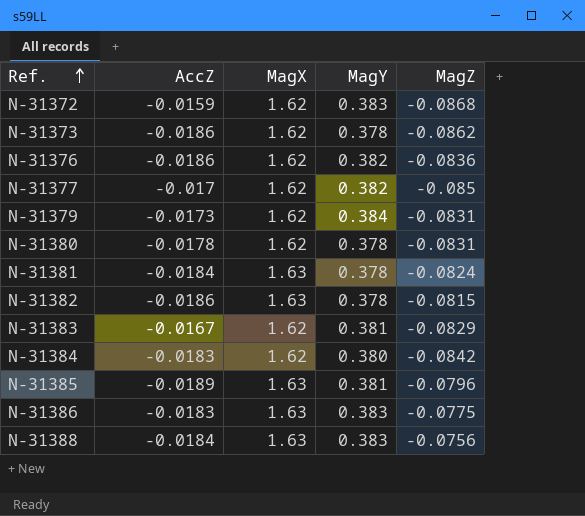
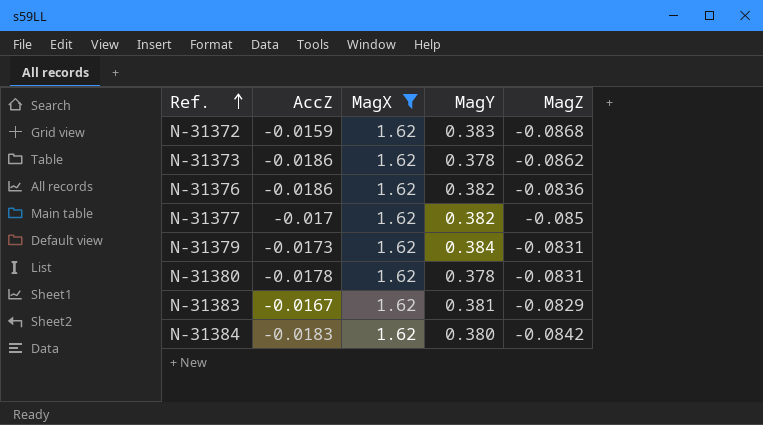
filter: none -> MagX = 1.62

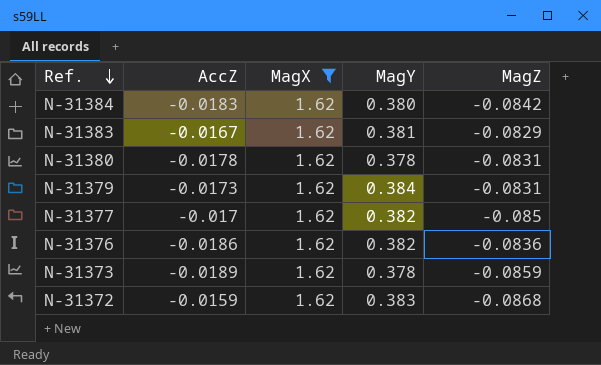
row order: Ref. ascending -> Ref. descending
N-31373 | AccZ: -0.0186 -> -0.0189
N-31373 | MagZ: -0.0862 -> -0.0859

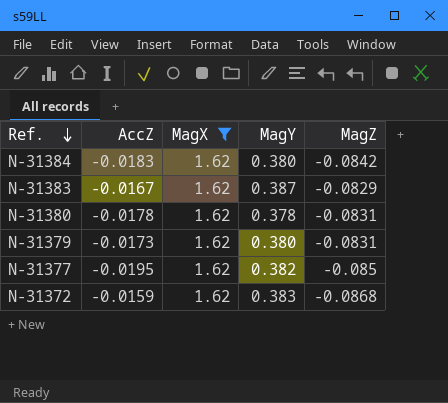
row N-31376: -0.0186 | 1.62 | 0.382 | -0.0836 -> none
row N-31373: -0.0189 | 1.62 | 0.378 | -0.0859 -> none
N-31383 | MagY: 0.381 -> 0.387
N-31379 | MagY: 0.384 -> 0.380
N-31377 | AccZ: -0.017 -> -0.0195

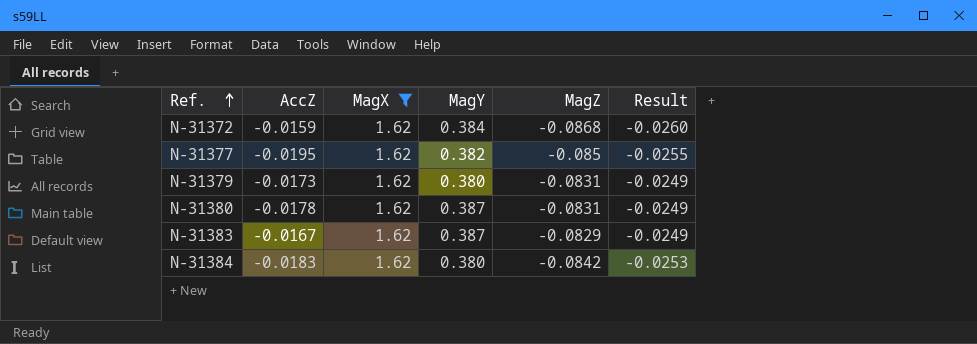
row order: Ref. descending -> Ref. ascending
column Result | formula: none -> [MagZ] * 0.3
N-31372 | MagY: 0.383 -> 0.384
N-31380 | MagY: 0.378 -> 0.387

